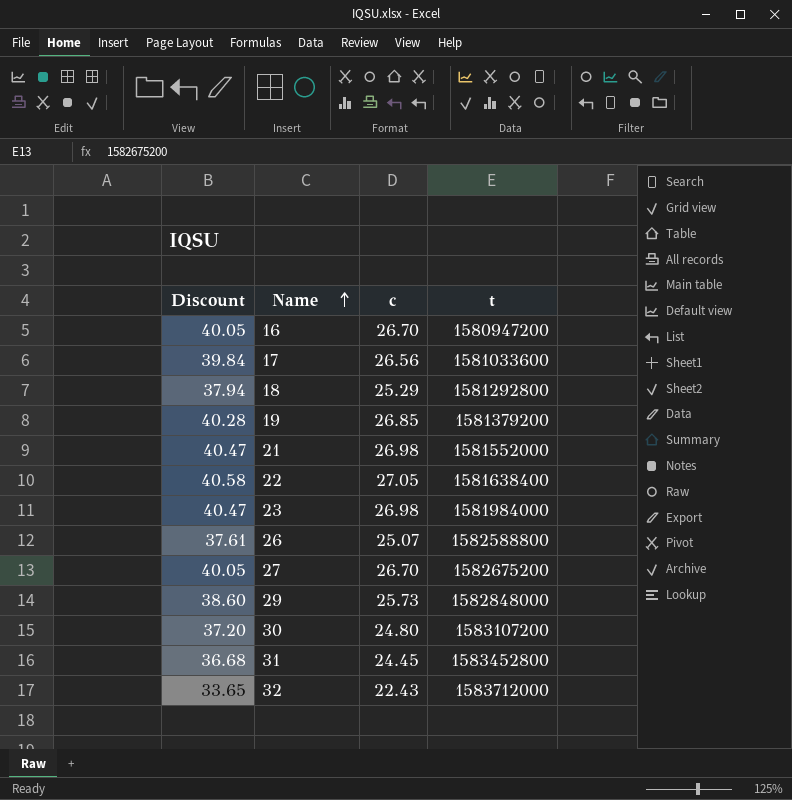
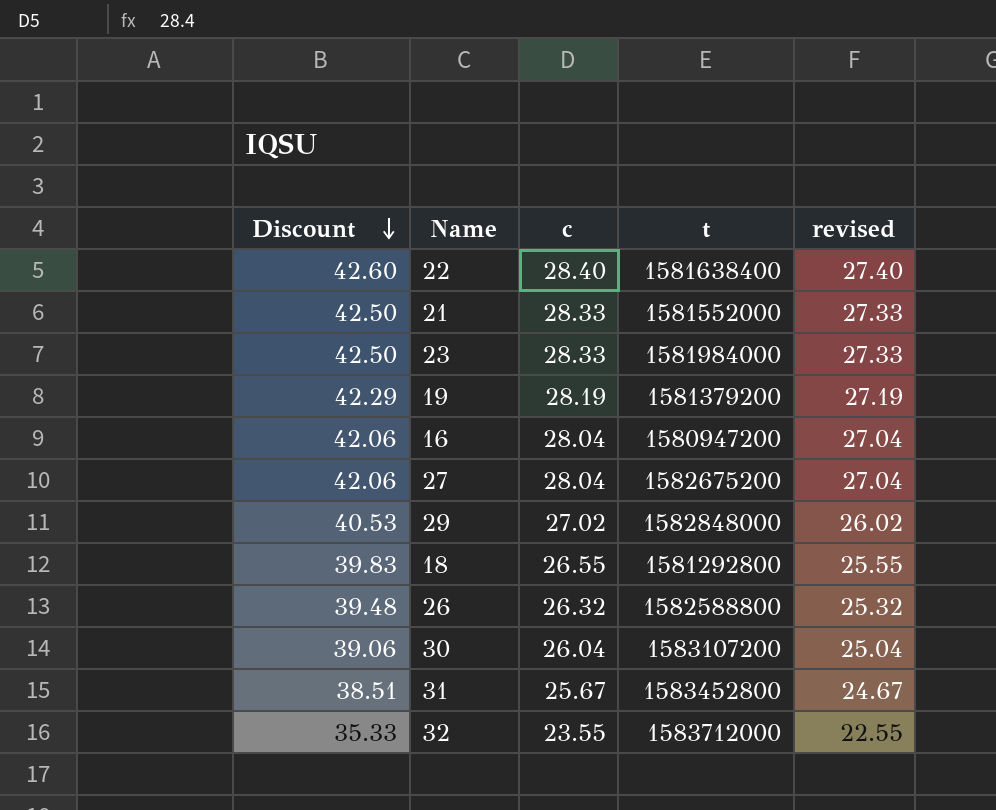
row order: Name ascending -> Discount descending
column revised | formula: none -> [c] - 1
row 17: 39.84 | 26.56 | 1581033600 -> none
22 | Discount: 40.58 -> 42.60
22 | c: 27.05 -> 28.40
21 | Discount: 40.47 -> 42.50
21 | c: 26.98 -> 28.33
23 | Discount: 40.47 -> 42.50
23 | c: 26.98 -> 28.33
19 | Discount: 40.28 -> 42.29
19 | c: 26.85 -> 28.19
16 | Discount: 40.05 -> 42.06
16 | c: 26.70 -> 28.04
27 | Discount: 40.05 -> 42.06
27 | c: 26.70 -> 28.04
29 | Discount: 38.60 -> 40.53
29 | c: 25.73 -> 27.02
18 | Discount: 37.94 -> 39.83
18 | c: 25.29 -> 26.55
26 | Discount: 37.61 -> 39.48
26 | c: 25.07 -> 26.32
30 | Discount: 37.20 -> 39.06
30 | c: 24.80 -> 26.04
31 | Discount: 36.68 -> 38.51
31 | c: 24.45 -> 25.67
32 | Discount: 33.65 -> 35.33
32 | c: 22.43 -> 23.55

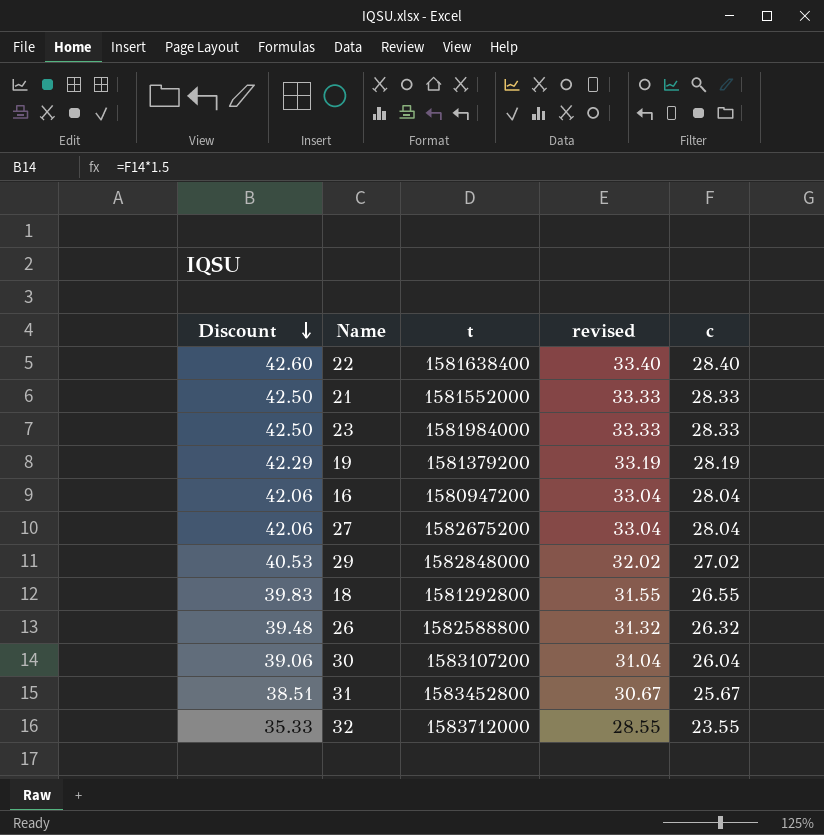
column revised | formula: [c] - 1 -> [c] + 5
column c | position: 3 -> 5

